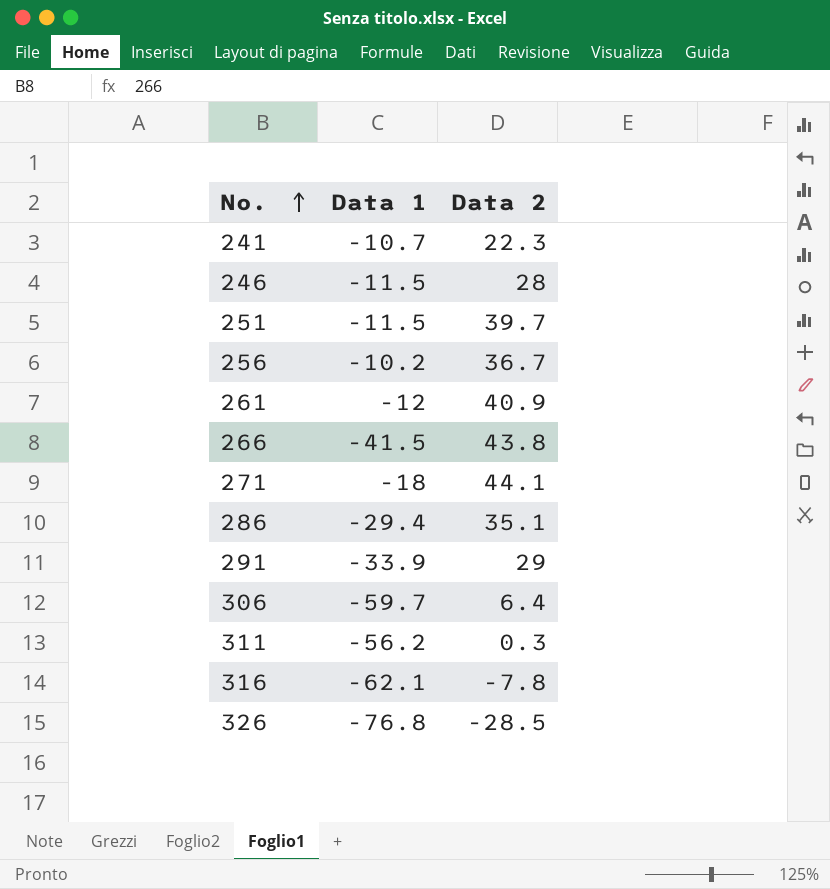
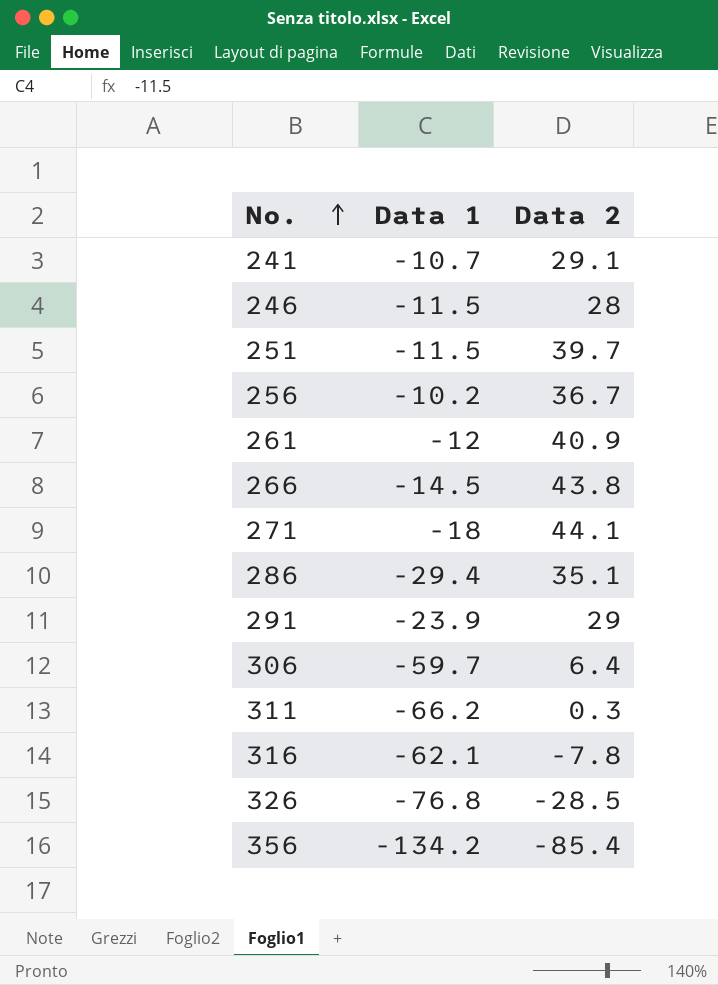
241 | Data 2: 22.3 -> 29.1
266 | Data 1: -41.5 -> -14.5
291 | Data 1: -33.9 -> -23.9
311 | Data 1: -56.2 -> -66.2
row 356: none -> -134.2 | -85.4

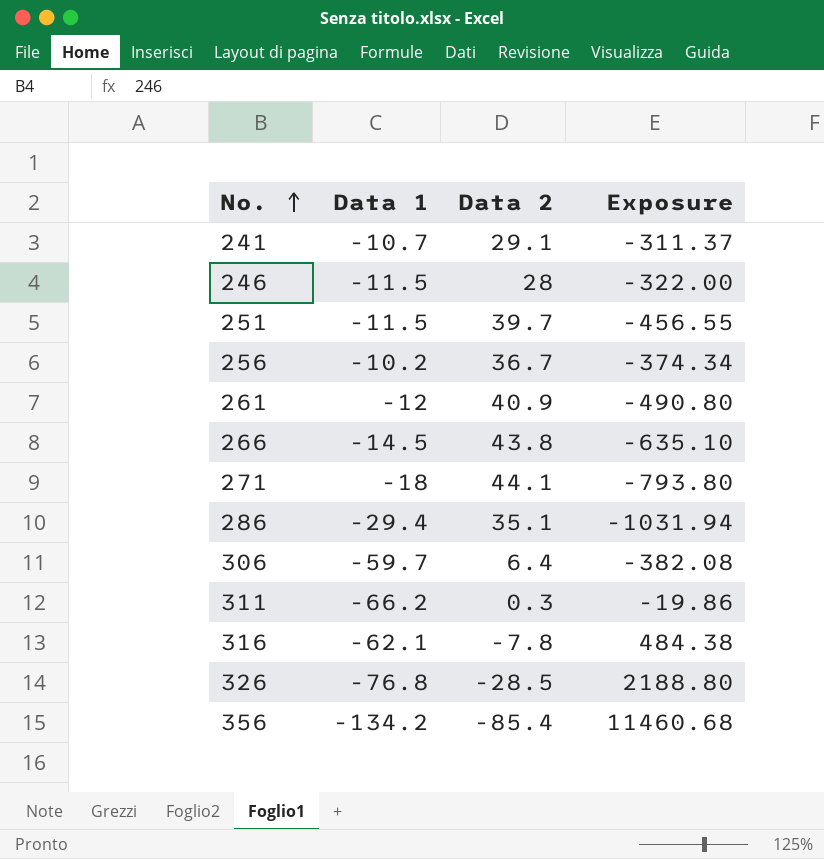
column Exposure | formula: none -> [Data 1] * [Data 2]
row 291: -23.9 | 29 -> none

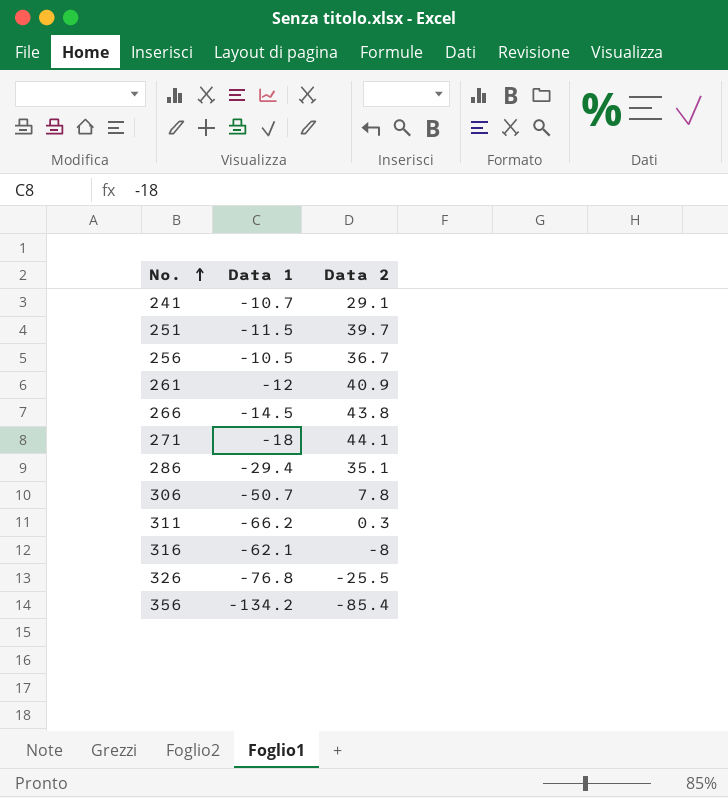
column Exposure | formula: [Data 1] * [Data 2] -> none
row 246: -11.5 | 28 | -322.00 -> none
256 | Data 1: -10.2 -> -10.5
306 | Data 1: -59.7 -> -50.7
306 | Data 2: 6.4 -> 7.8
316 | Data 2: -7.8 -> -8
326 | Data 2: -28.5 -> -25.5

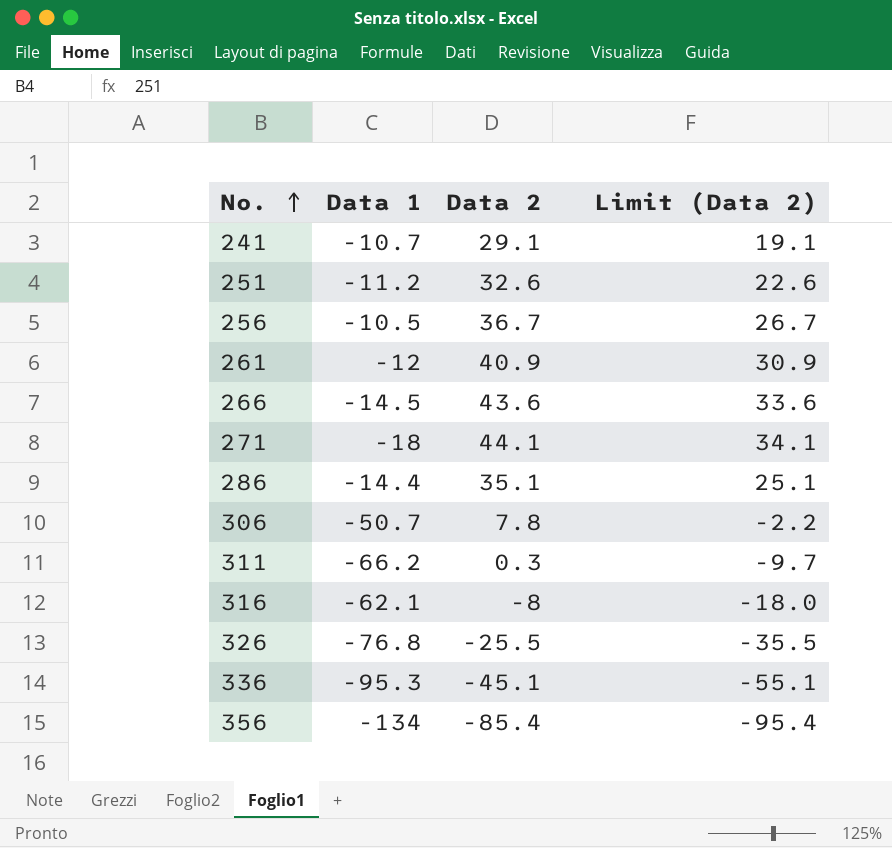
column Limit (Data 2) | formula: none -> [Data 2] - 10
251 | Data 1: -11.5 -> -11.2
251 | Data 2: 39.7 -> 32.6
266 | Data 2: 43.8 -> 43.6
286 | Data 1: -29.4 -> -14.4
row 336: none -> -95.3 | -45.1 | -55.1
356 | Data 1: -134.2 -> -134

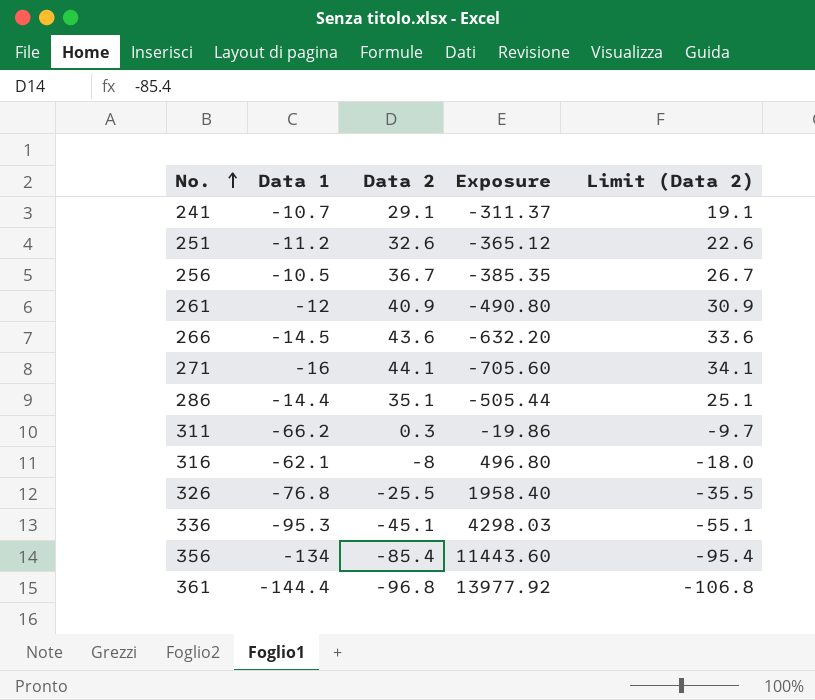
column Exposure | formula: none -> [Data 1] * [Data 2]
row 306: -50.7 | 7.8 | -2.2 -> none
271 | Data 1: -18 -> -16
row 361: none -> -144.4 | -96.8 | 13977.92 | -106.8

